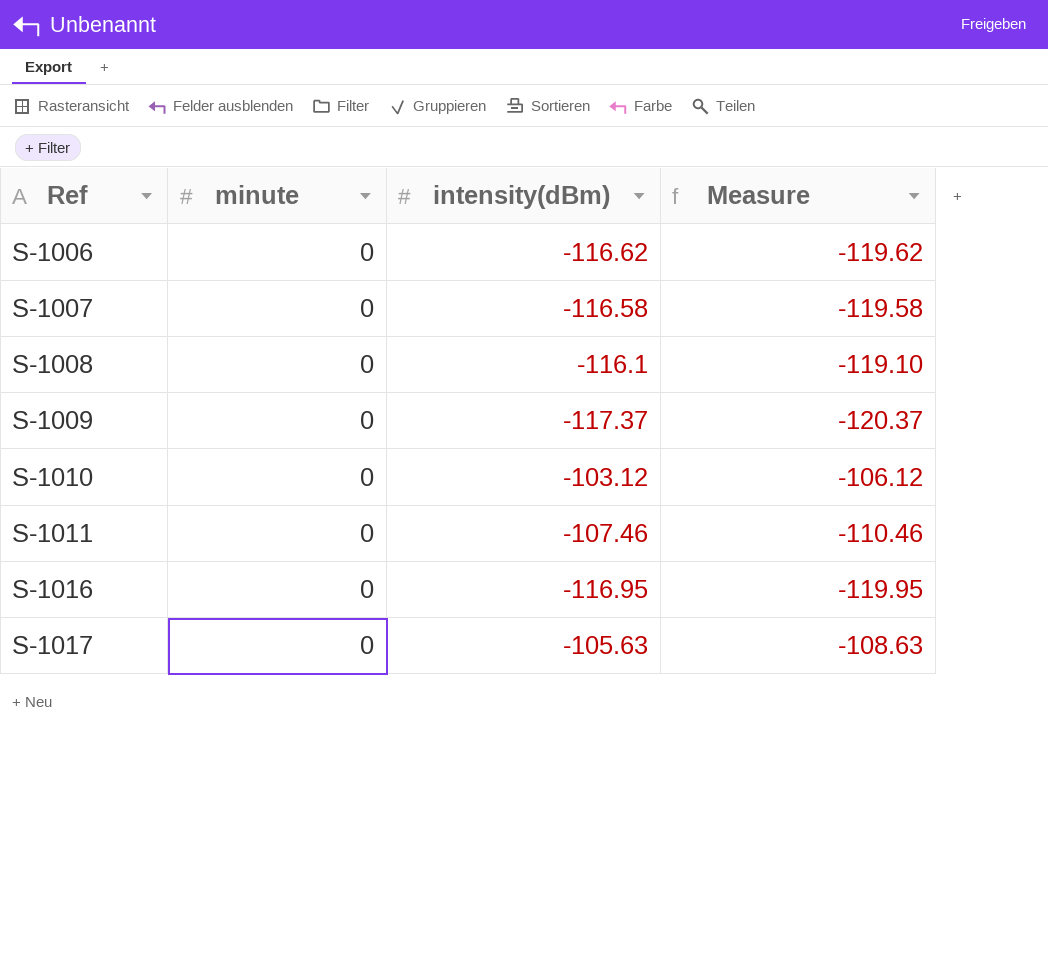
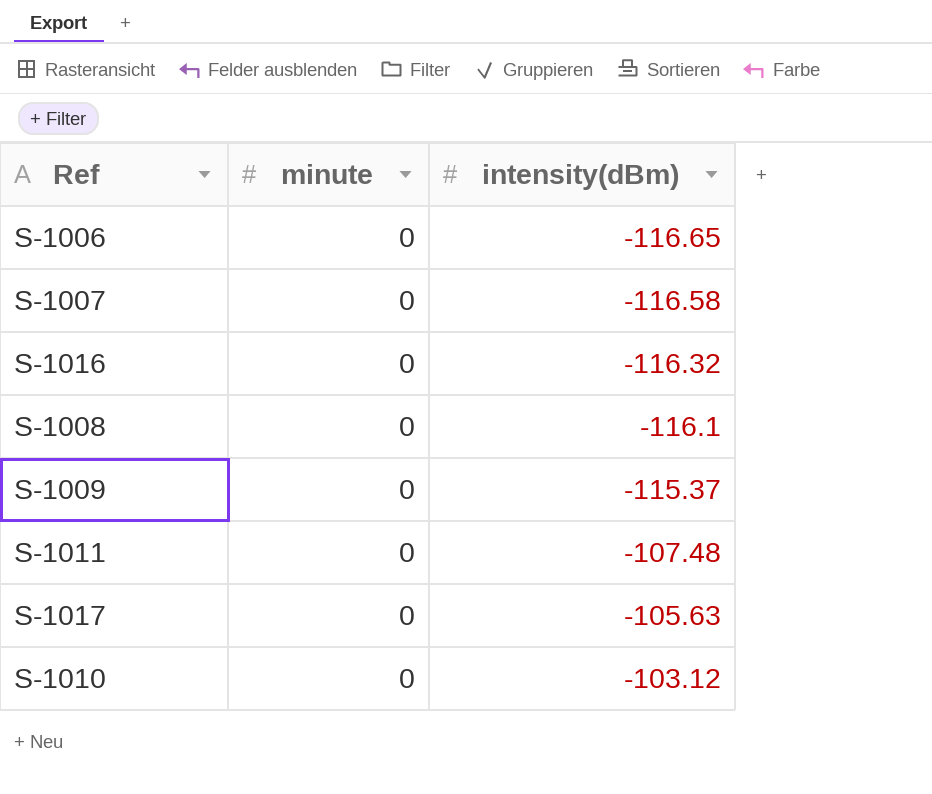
row order: Ref ascending -> intensity(dBm) ascending
column Measure | formula: [intensity(dBm)] - 3 -> none
S-1006 | intensity(dBm): -116.62 -> -116.65
S-1016 | intensity(dBm): -116.95 -> -116.32
S-1009 | intensity(dBm): -117.37 -> -115.37
S-1011 | intensity(dBm): -107.46 -> -107.48

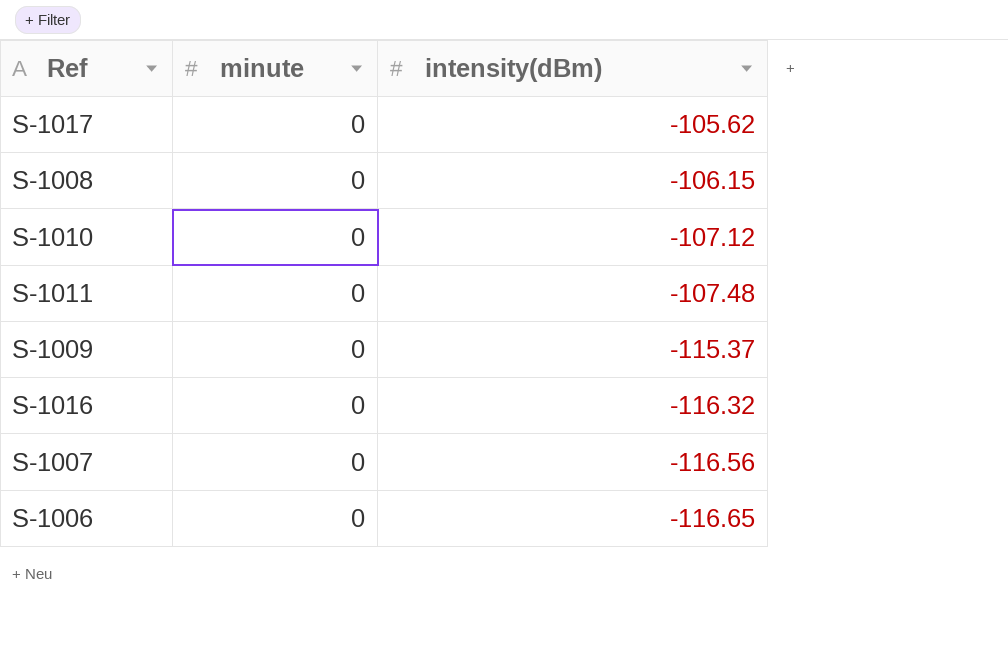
row order: intensity(dBm) ascending -> intensity(dBm) descending
S-1017 | intensity(dBm): -105.63 -> -105.62
S-1008 | intensity(dBm): -116.1 -> -106.15
S-1010 | intensity(dBm): -103.12 -> -107.12
S-1007 | intensity(dBm): -116.58 -> -116.56

